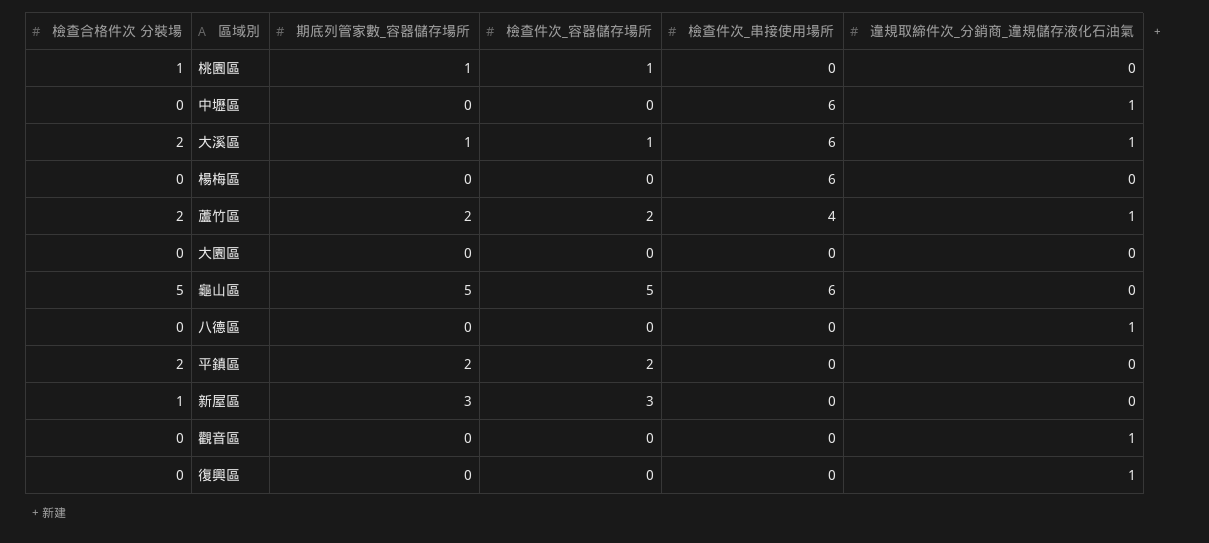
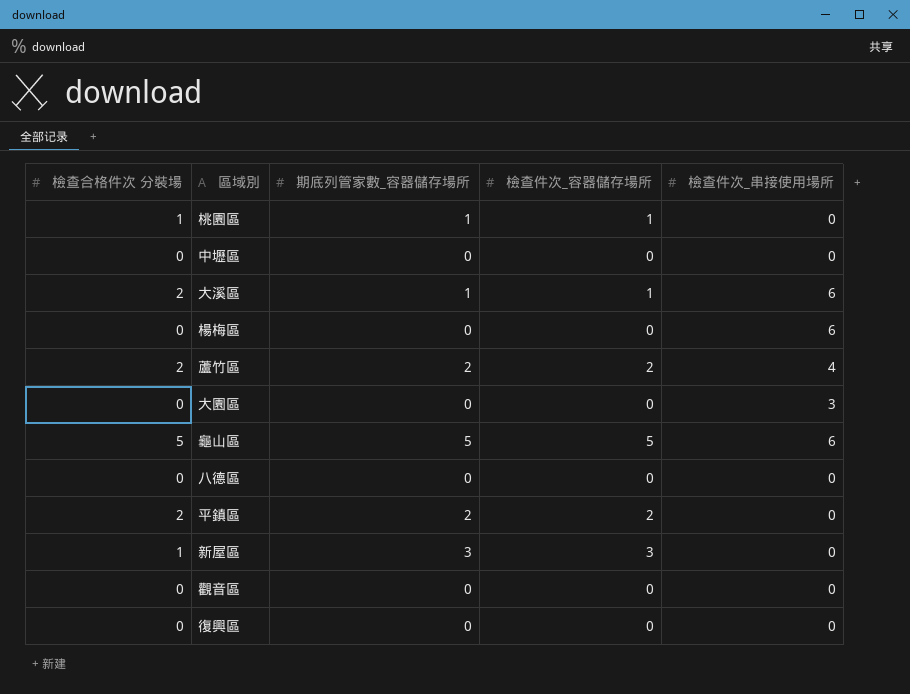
column 違規取締件次_分銷商_違規儲存液化石油氣 | position: 6 -> none
中壢區 | 檢查件次_串接使用場所: 6 -> 0
大園區 | 檢查件次_串接使用場所: 0 -> 3

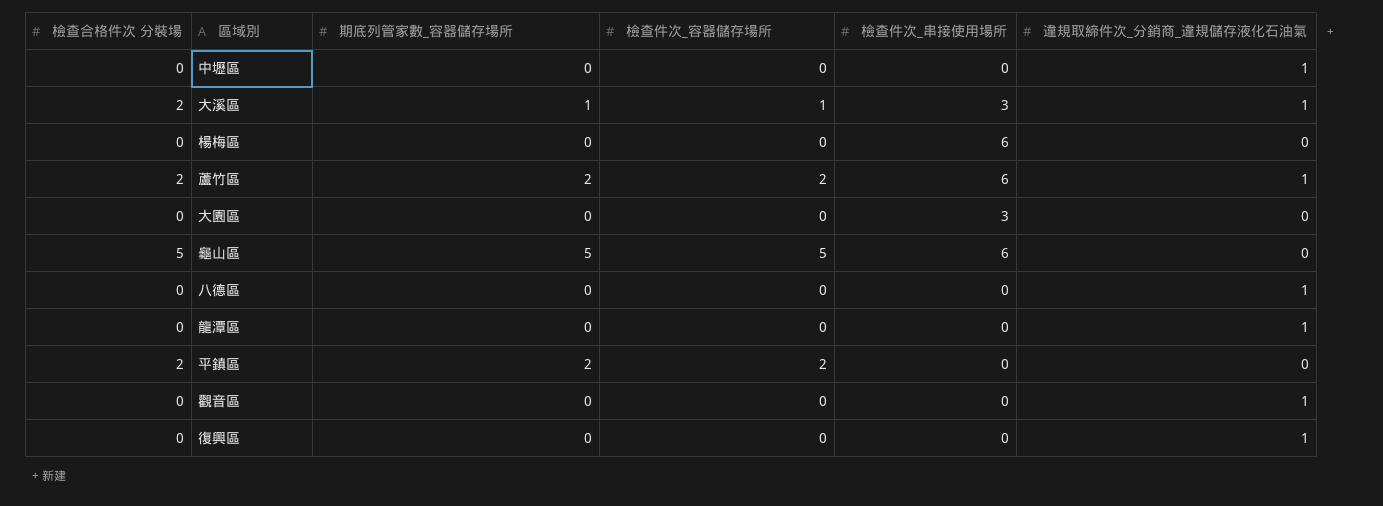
column 違規取締件次_分銷商_違規儲存液化石油氣 | position: none -> 6
row 桃園區: 1 | 1 | 1 | 0 -> none
row 新屋區: 1 | 3 | 3 | 0 -> none
大溪區 | 檢查件次_串接使用場所: 6 -> 3
蘆竹區 | 檢查件次_串接使用場所: 4 -> 6
row 龍潭區: none -> 0 | 0 | 0 | 0 | 1

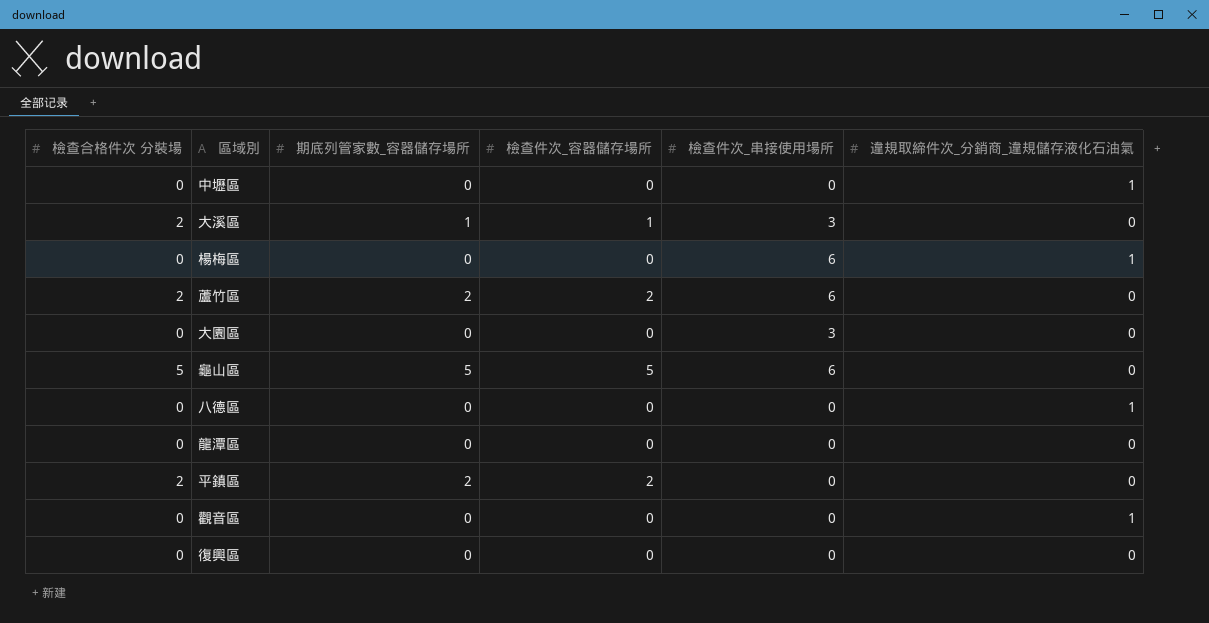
大溪區 | 違規取締件次_分銷商_違規儲存液化石油氣: 1 -> 0
楊梅區 | 違規取締件次_分銷商_違規儲存液化石油氣: 0 -> 1
蘆竹區 | 違規取締件次_分銷商_違規儲存液化石油氣: 1 -> 0
龍潭區 | 違規取締件次_分銷商_違規儲存液化石油氣: 1 -> 0
復興區 | 違規取締件次_分銷商_違規儲存液化石油氣: 1 -> 0

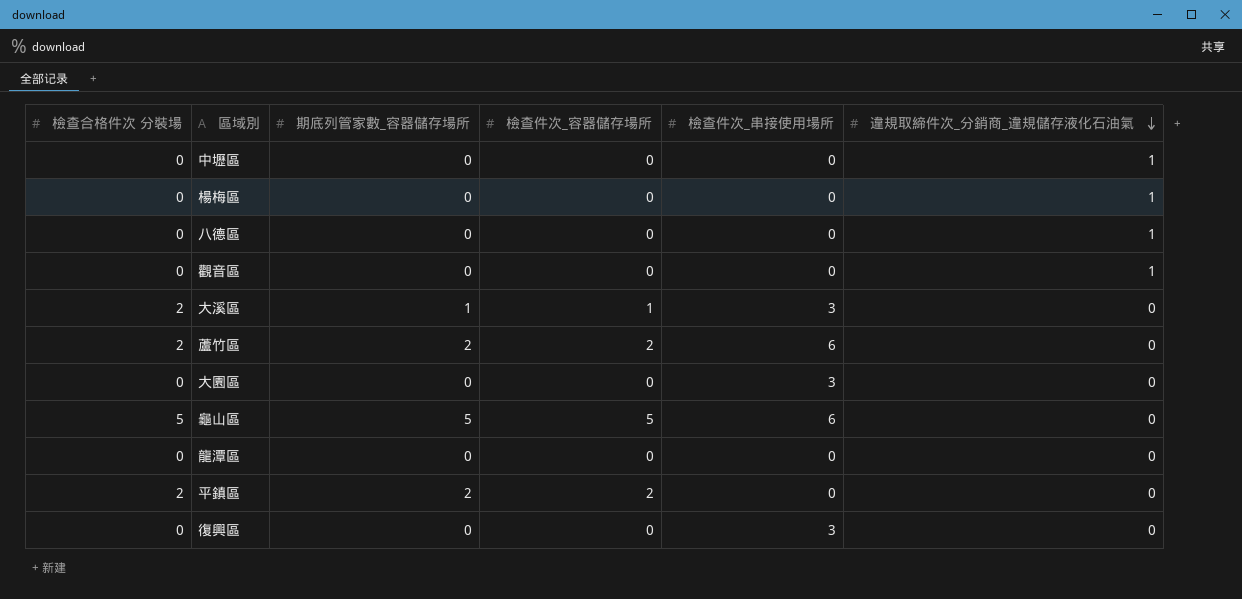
row order: none -> 違規取締件次_分銷商_違規儲存液化石油氣 descending
楊梅區 | 檢查件次_串接使用場所: 6 -> 0
復興區 | 檢查件次_串接使用場所: 0 -> 3

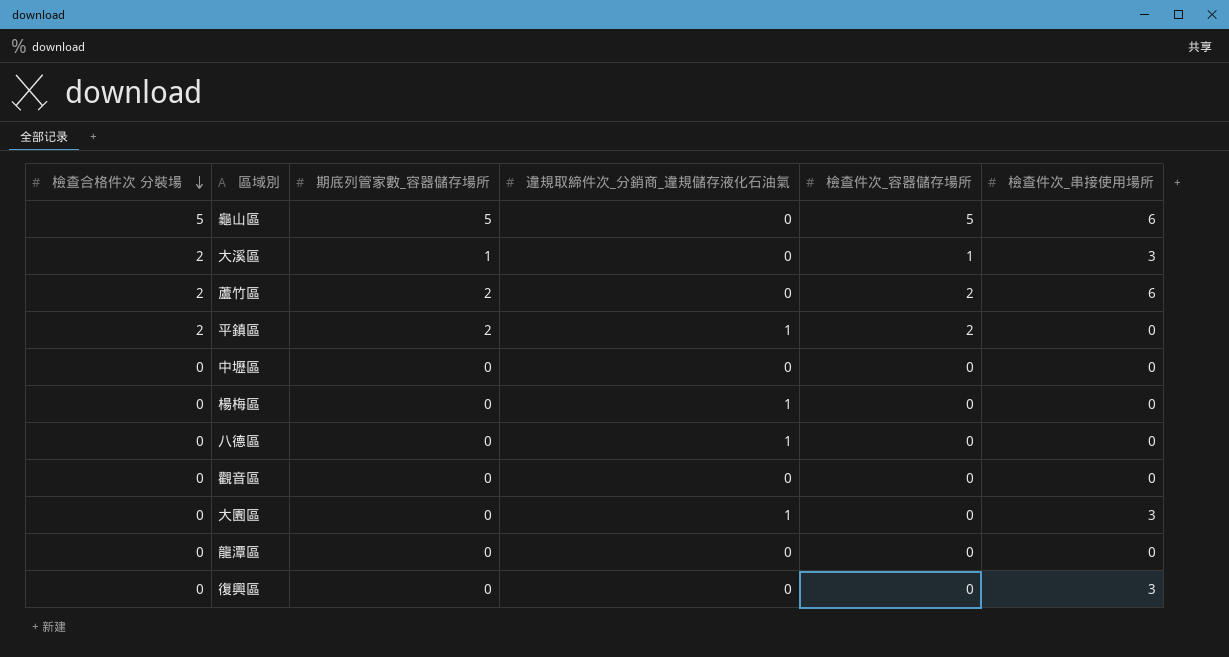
row order: 違規取締件次_分銷商_違規儲存液化石油氣 descending -> 檢查合格件次 分裝場 descending
column 違規取締件次_分銷商_違規儲存液化石油氣 | position: 6 -> 4
平鎮區 | 違規取締件次_分銷商_違規儲存液化石油氣: 0 -> 1
中壢區 | 違規取締件次_分銷商_違規儲存液化石油氣: 1 -> 0
觀音區 | 違規取締件次_分銷商_違規儲存液化石油氣: 1 -> 0
大園區 | 違規取締件次_分銷商_違規儲存液化石油氣: 0 -> 1

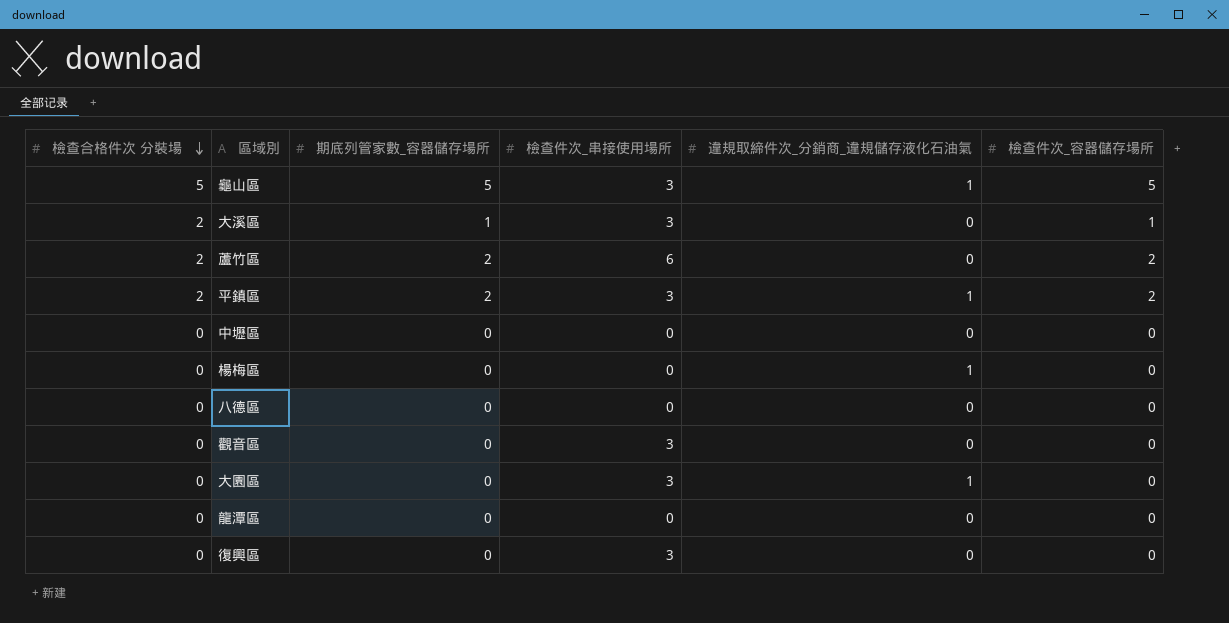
column 檢查件次_串接使用場所 | position: 6 -> 4
龜山區 | 檢查件次_串接使用場所: 6 -> 3
龜山區 | 違規取締件次_分銷商_違規儲存液化石油氣: 0 -> 1
平鎮區 | 檢查件次_串接使用場所: 0 -> 3
八德區 | 違規取締件次_分銷商_違規儲存液化石油氣: 1 -> 0
觀音區 | 檢查件次_串接使用場所: 0 -> 3

